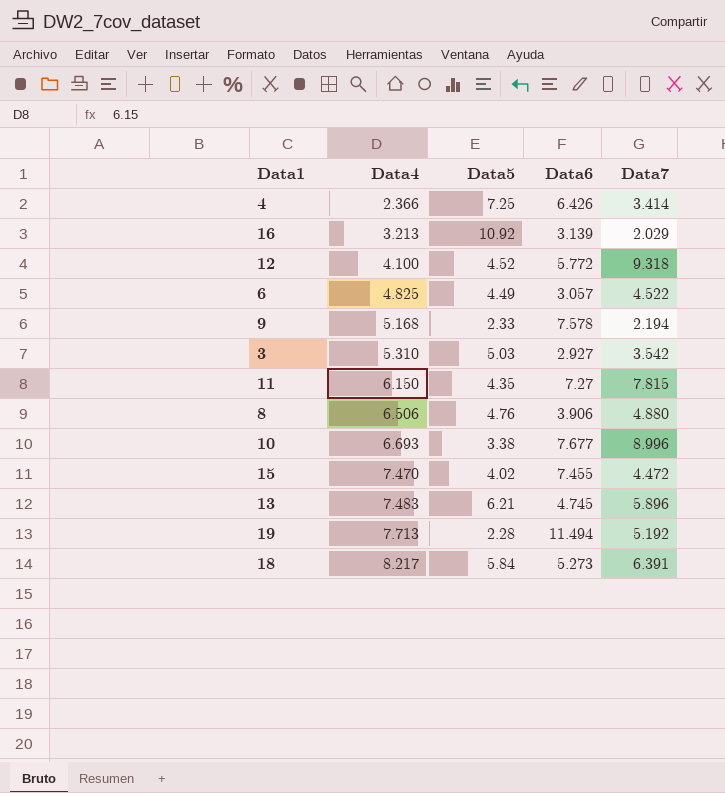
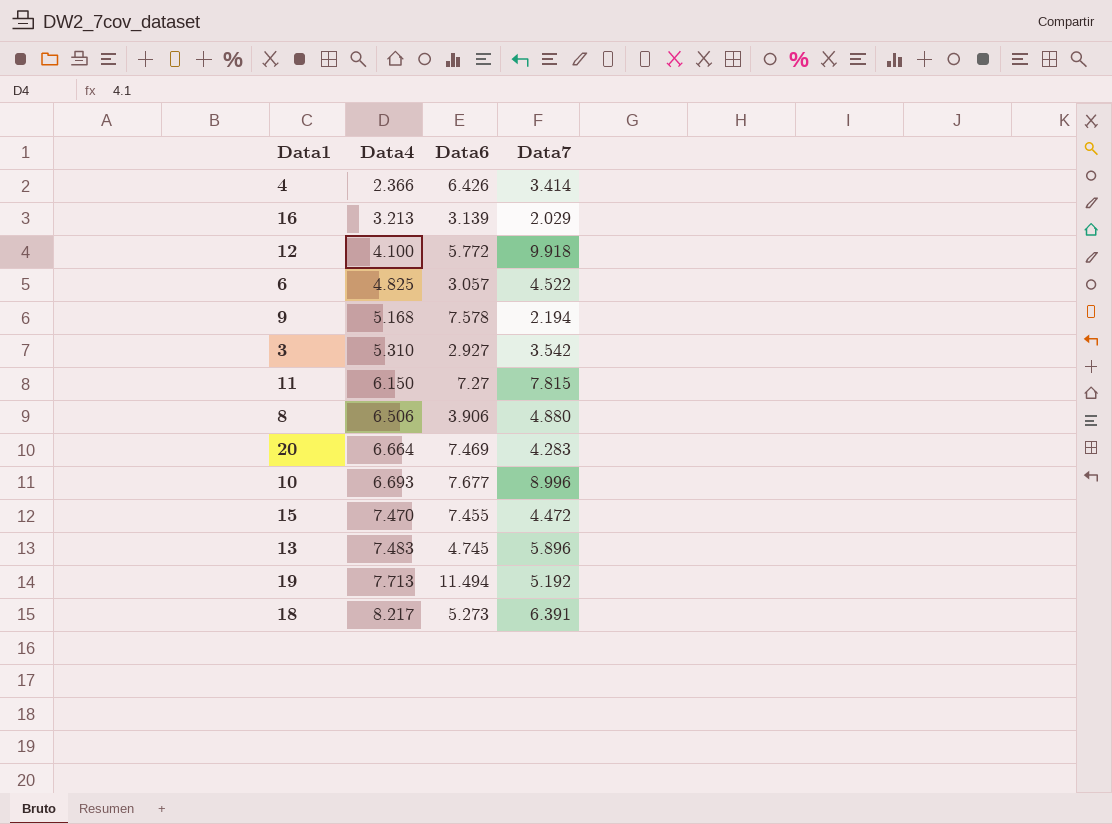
column Data5 | position: 3 -> none
12 | Data7: 9.318 -> 9.918
row 20: none -> 6.664 | 7.469 | 4.283

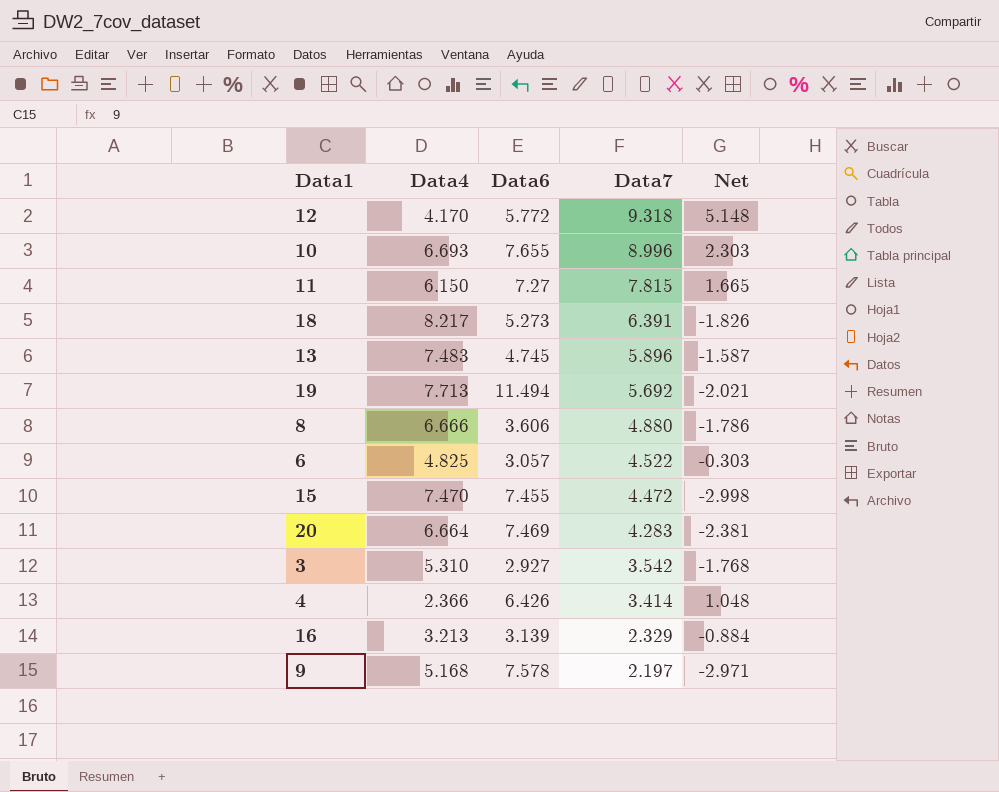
row order: Data4 ascending -> Data7 descending
column Net | formula: none -> [Data7] - [Data4]
12 | Data4: 4.100 -> 4.170
12 | Data7: 9.918 -> 9.318
10 | Data6: 7.677 -> 7.655
19 | Data7: 5.192 -> 5.692
8 | Data4: 6.506 -> 6.666
8 | Data6: 3.906 -> 3.606
16 | Data7: 2.029 -> 2.329
9 | Data7: 2.194 -> 2.197

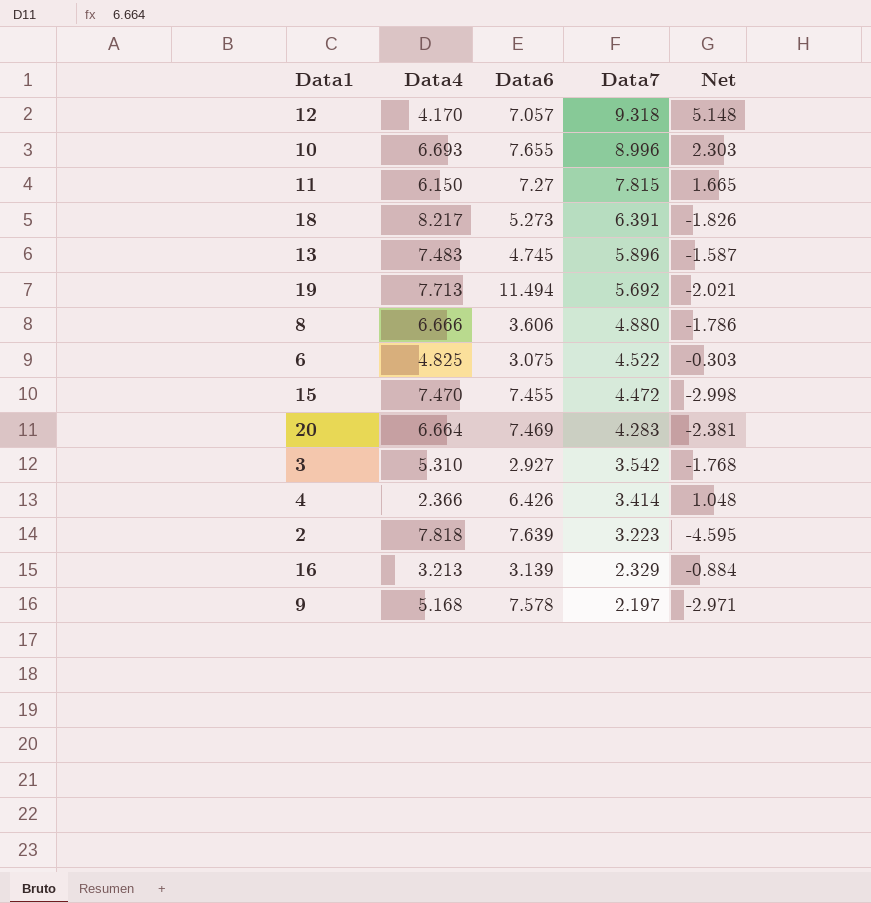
12 | Data6: 5.772 -> 7.057
6 | Data6: 3.057 -> 3.075
row 2: none -> 7.818 | 7.639 | 3.223 | -4.595

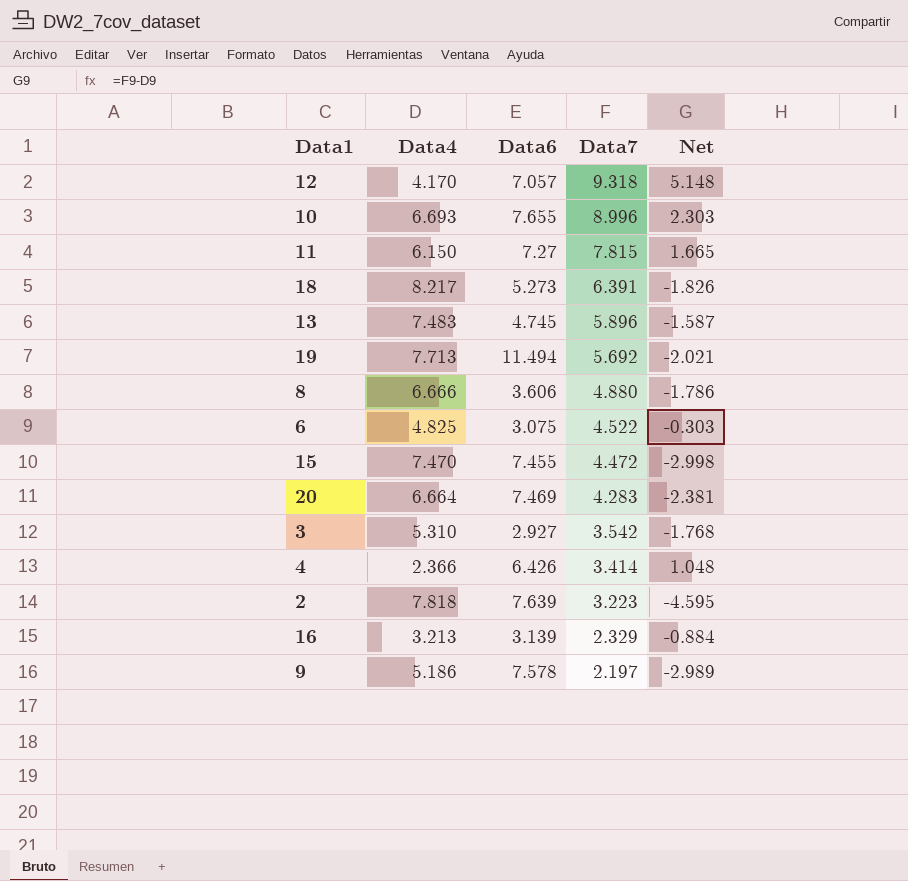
9 | Data4: 5.168 -> 5.186
9 | Net: -2.971 -> -2.989

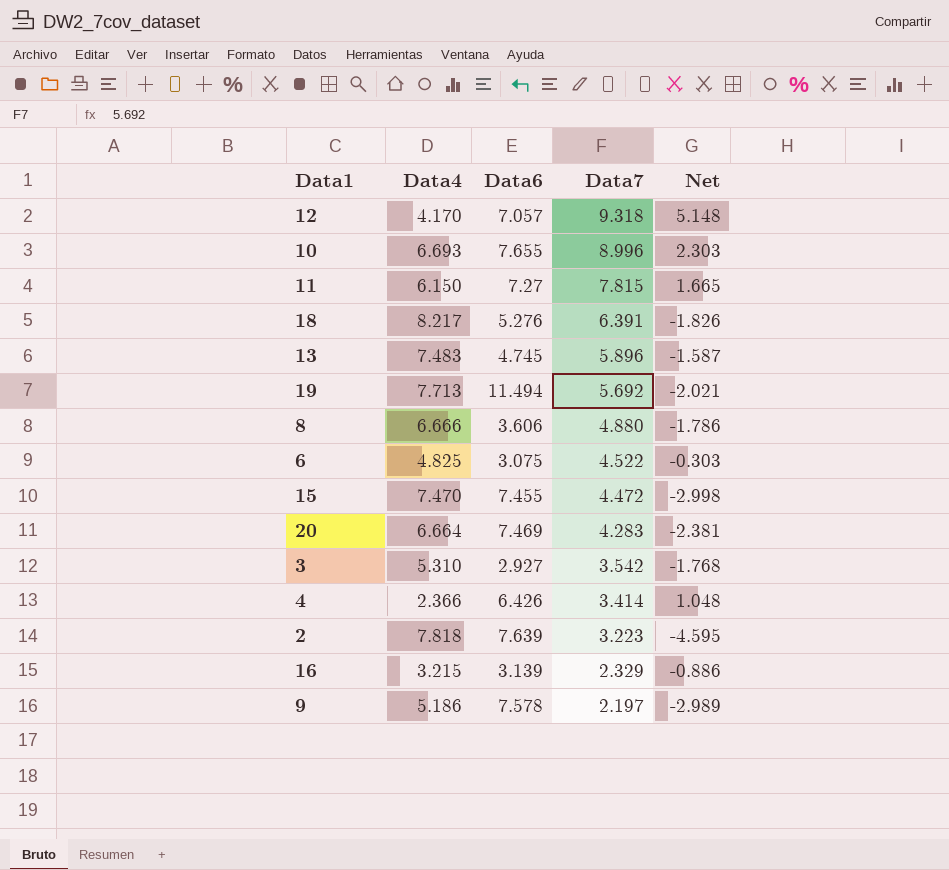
18 | Data6: 5.273 -> 5.276
16 | Data4: 3.213 -> 3.215
16 | Net: -0.884 -> -0.886

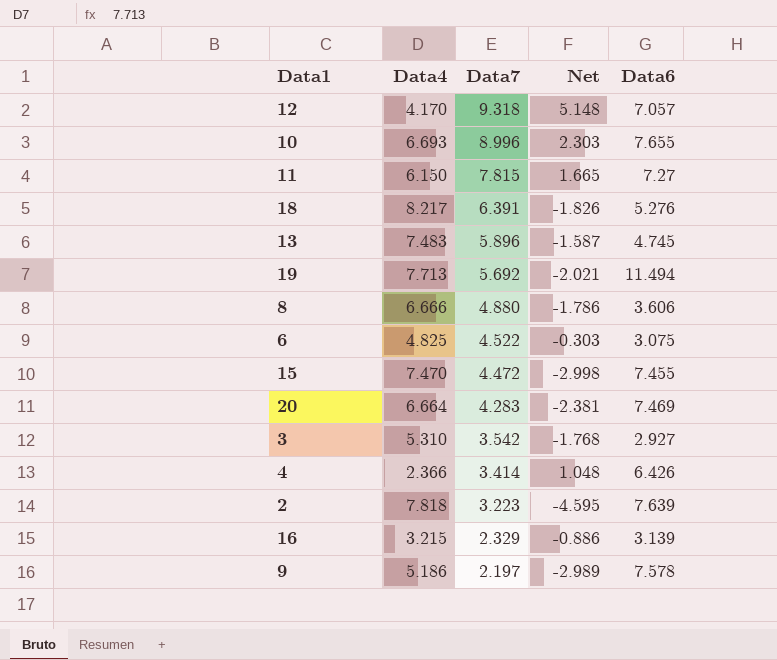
column Data6 | position: 3 -> 5

